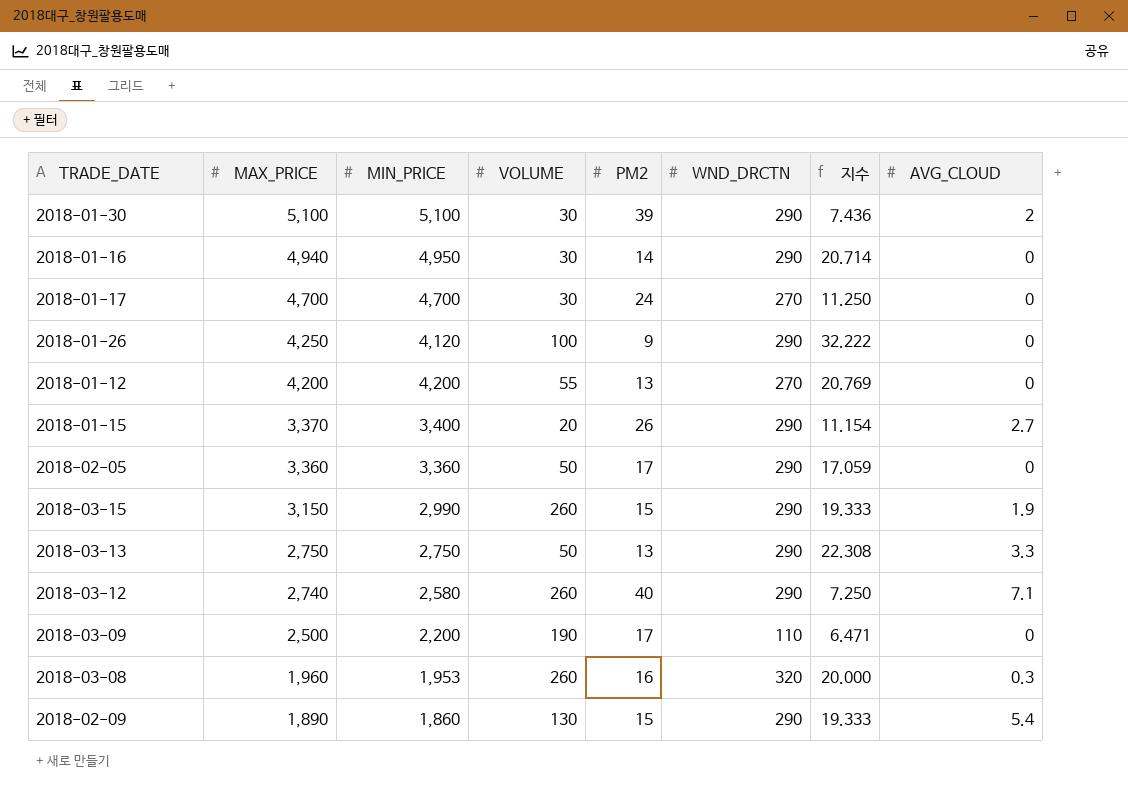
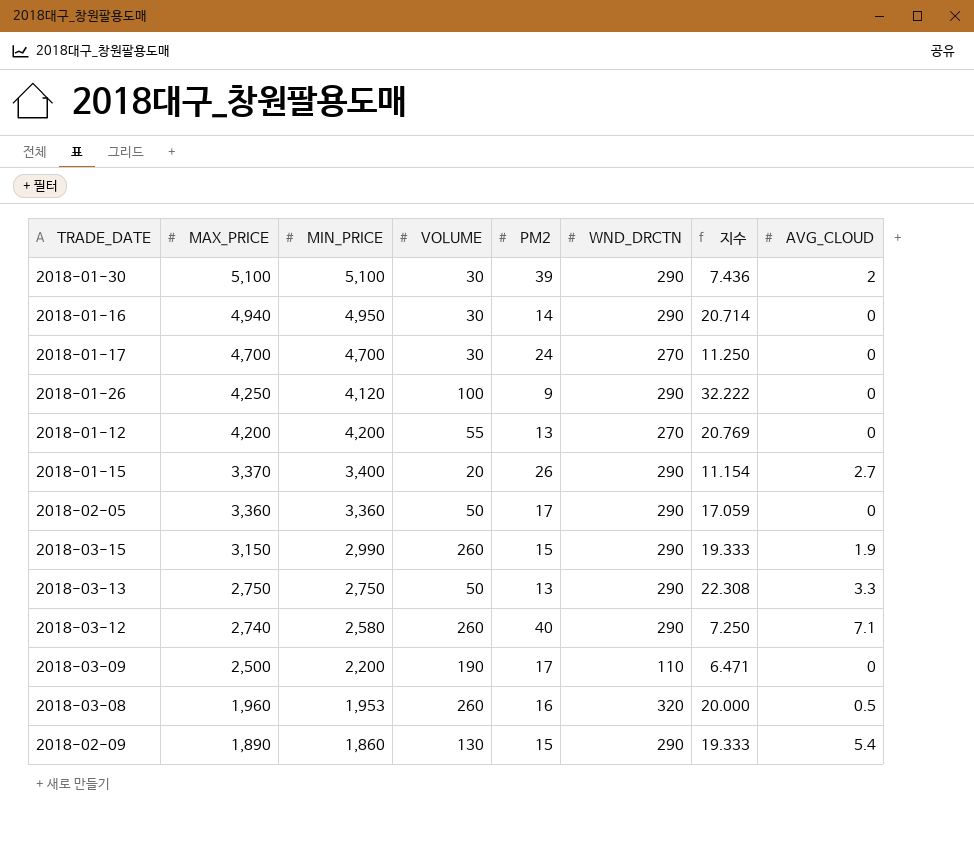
2018-03-08 | AVG_CLOUD: 0.3 -> 0.5

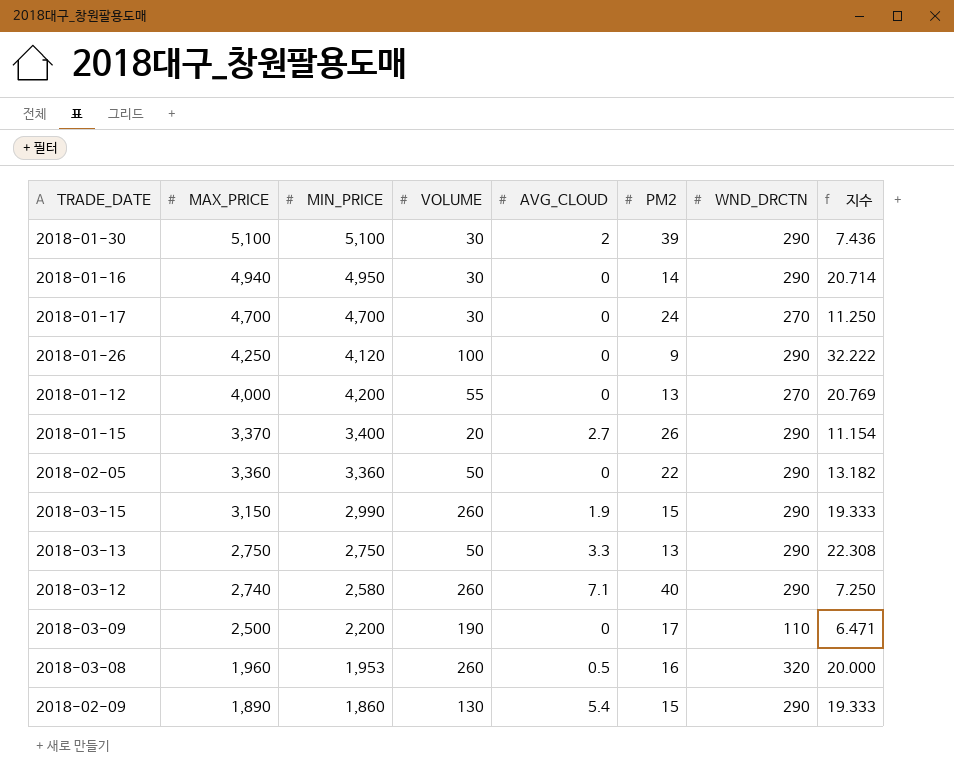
column AVG_CLOUD | position: 8 -> 5
2018-01-12 | MAX_PRICE: 4,200 -> 4,000
2018-02-05 | PM2: 17 -> 22
2018-02-05 | 지수: 17.059 -> 13.182

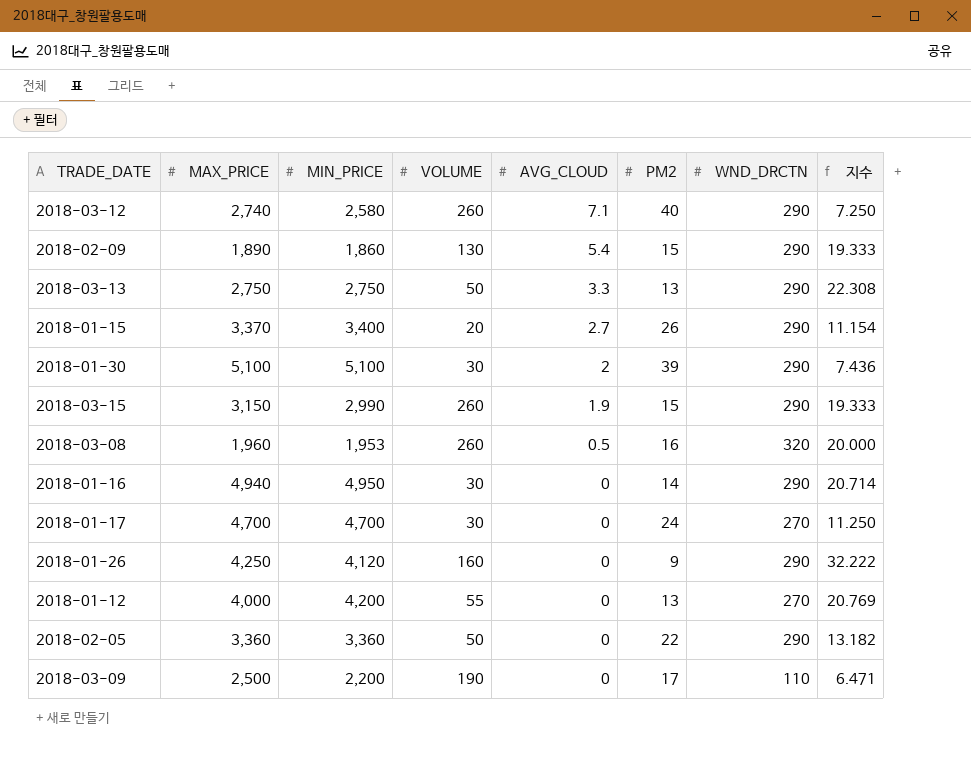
row order: MAX_PRICE descending -> AVG_CLOUD descending
2018-01-26 | VOLUME: 100 -> 160

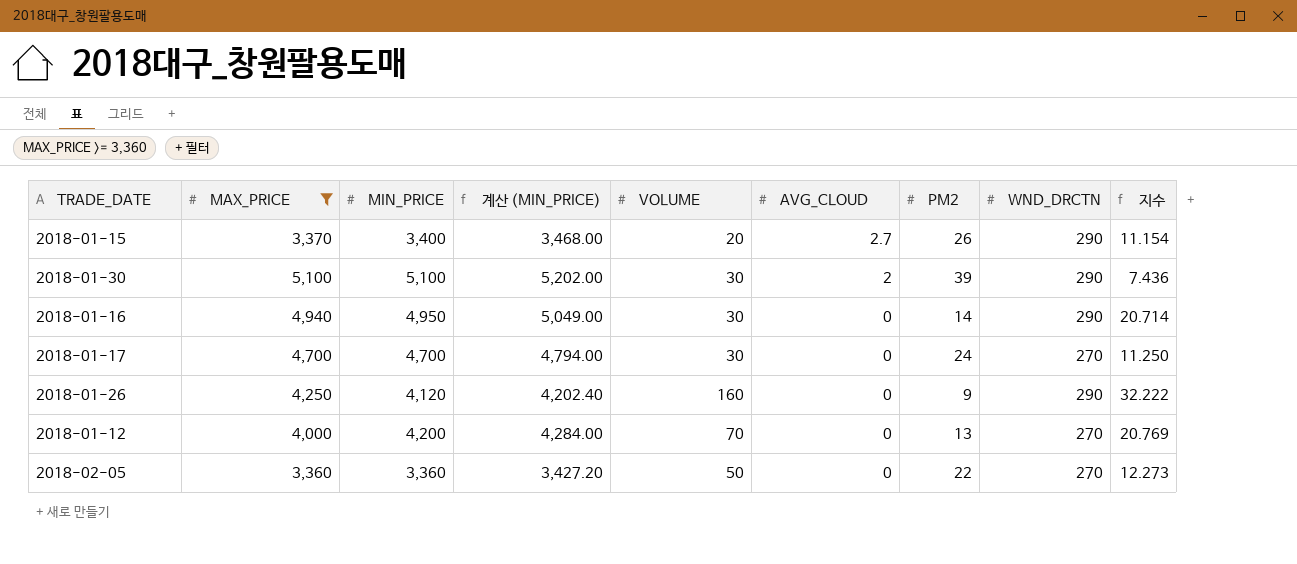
filter: none -> MAX_PRICE >= 3,360
column 계산 (MIN_PRICE) | formula: none -> [MIN_PRICE] * 1.02
2018-01-12 | VOLUME: 55 -> 70
2018-02-05 | WND_DRCTN: 290 -> 270
2018-02-05 | 지수: 13.182 -> 12.273

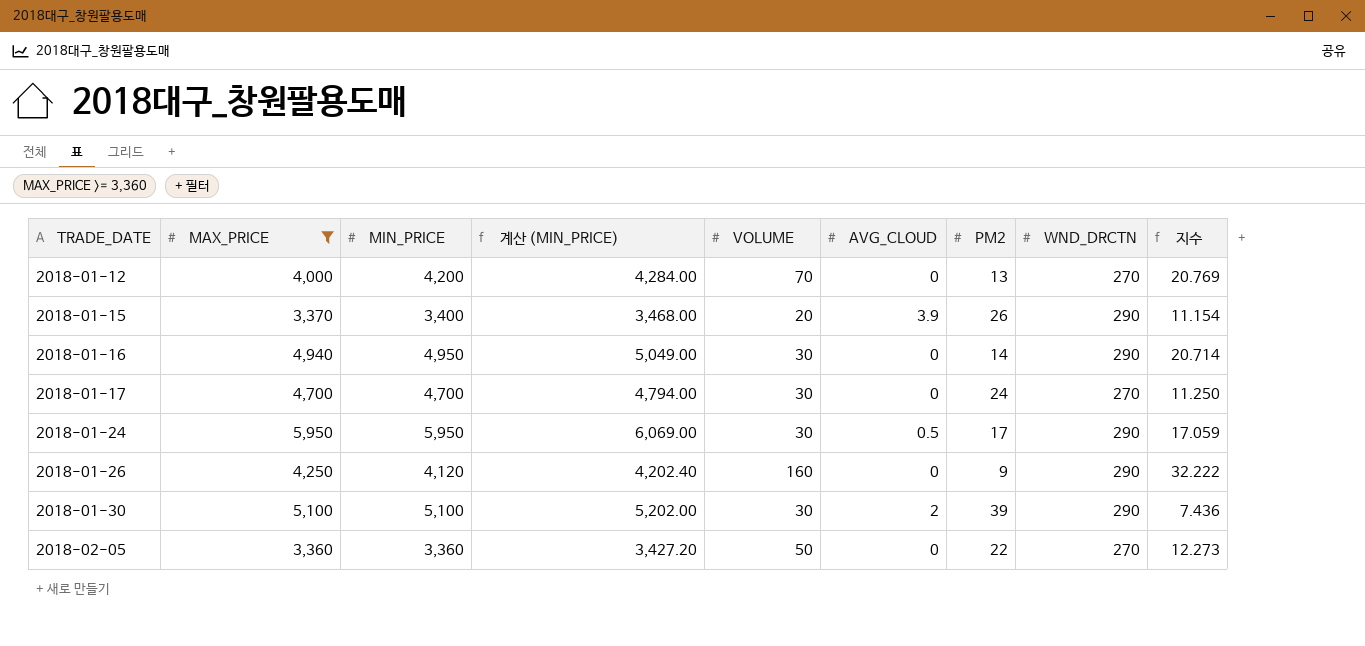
row order: AVG_CLOUD descending -> TRADE_DATE ascending
2018-01-15 | AVG_CLOUD: 2.7 -> 3.9
row 2018-01-24: none -> 5,950 | 5,950 | 6,069.00 | 30 | 0.5 | 17 | 290 | 17.059

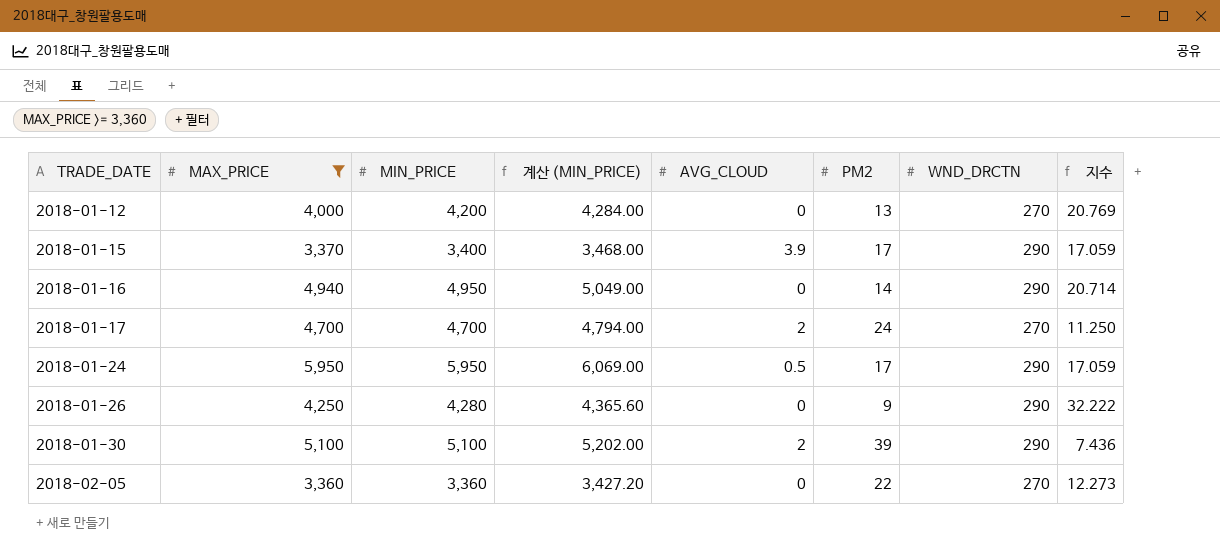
column VOLUME | position: 5 -> none
2018-01-15 | PM2: 26 -> 17
2018-01-15 | 지수: 11.154 -> 17.059
2018-01-17 | AVG_CLOUD: 0 -> 2
2018-01-26 | MIN_PRICE: 4,120 -> 4,280
2018-01-26 | 계산 (MIN_PRICE): 4,202.40 -> 4,365.60

